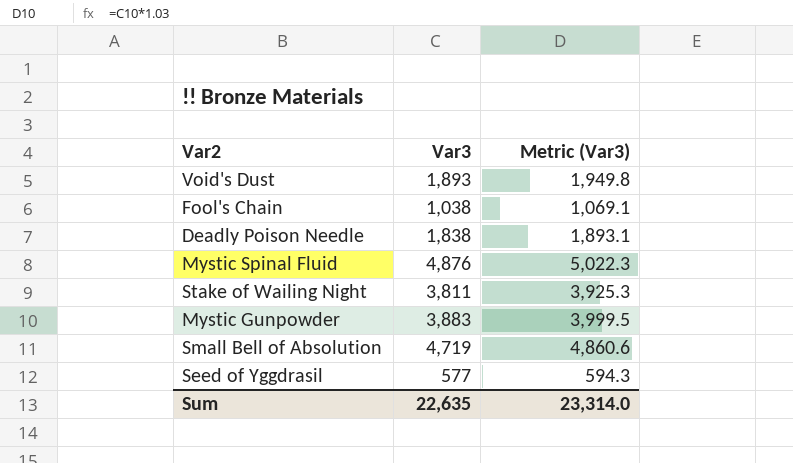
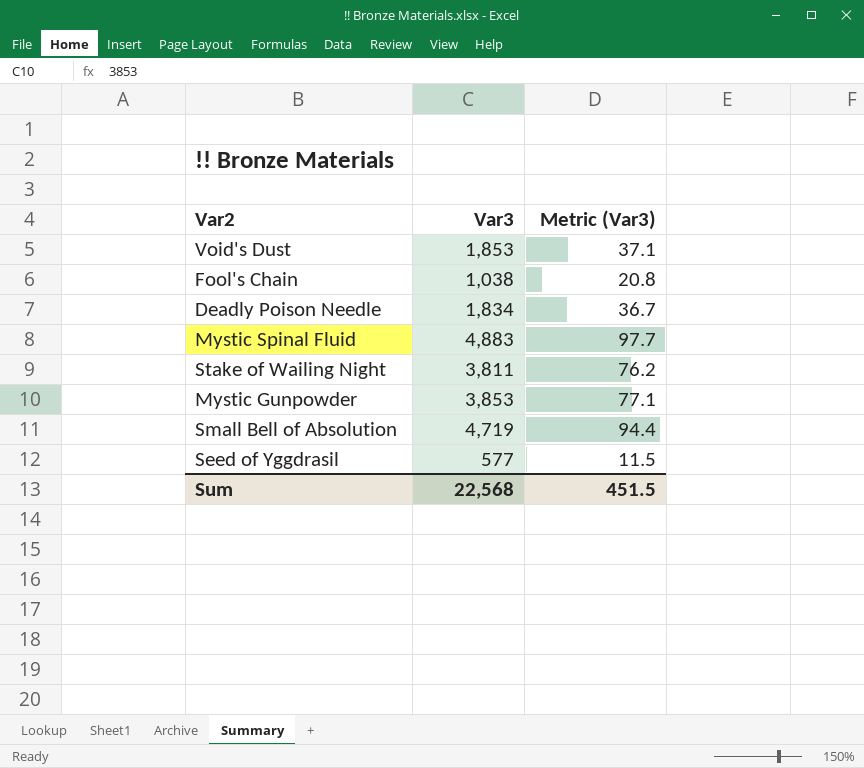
column Metric (Var3) | formula: [Var3] * 1.03 -> [Var3] * 0.02
Void's Dust | Var3: 1,893 -> 1,853
Deadly Poison Needle | Var3: 1,838 -> 1,834
Mystic Spinal Fluid | Var3: 4,876 -> 4,883
Mystic Gunpowder | Var3: 3,883 -> 3,853
Sum | Var3: 22,635 -> 22,568
Sum | Metric (Var3): 23,314.0 -> 451.5

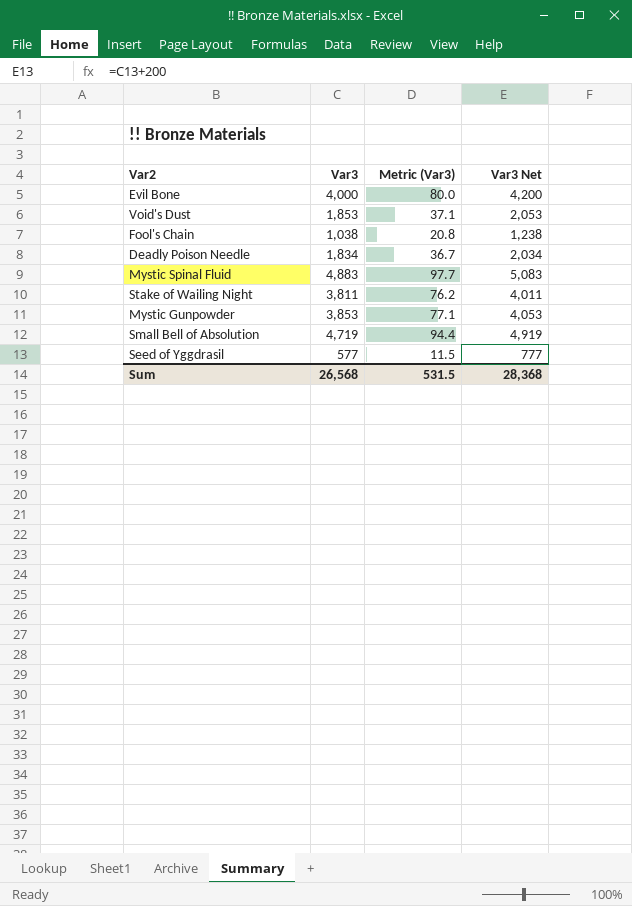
column Var3 Net | formula: none -> [Var3] + 200
row Evil Bone: none -> 4,000 | 80.0 | 4,200
Sum | Var3: 22,568 -> 26,568
Sum | Metric (Var3): 451.5 -> 531.5

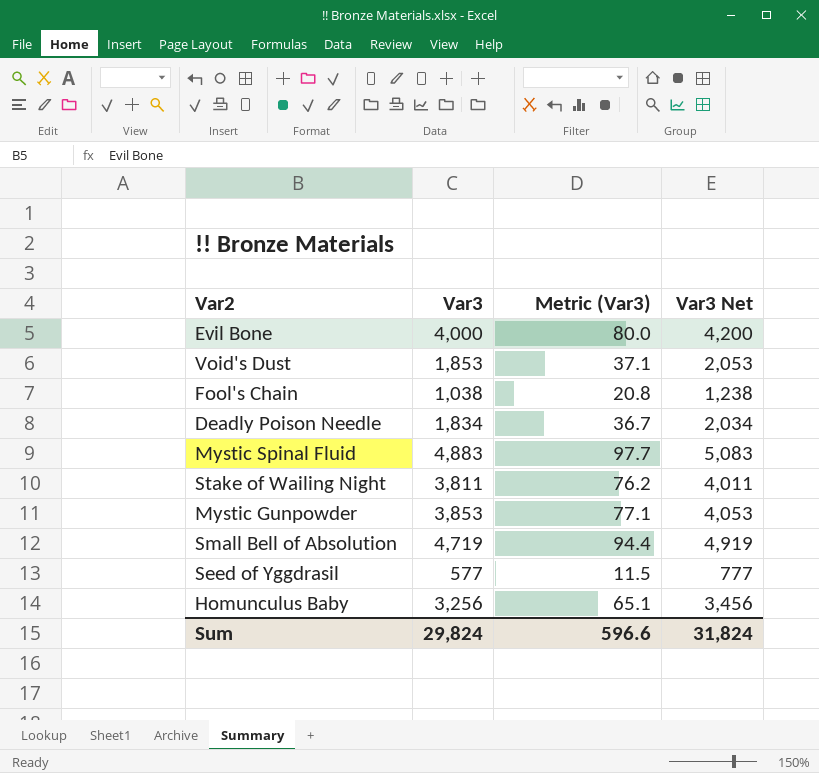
row Homunculus Baby: none -> 3,256 | 65.1 | 3,456
Sum | Var3: 26,568 -> 29,824
Sum | Metric (Var3): 531.5 -> 596.6
Sum | Var3 Net: 28,368 -> 31,824

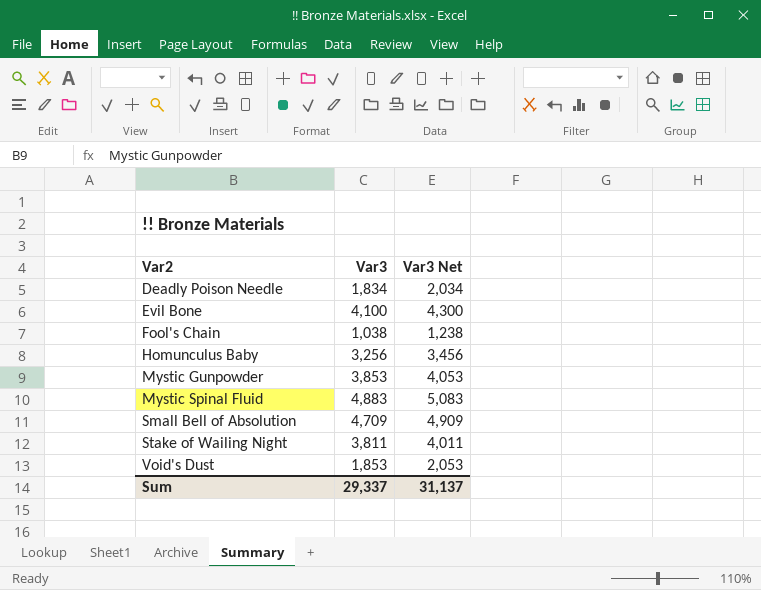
row order: none -> Var2 ascending
column Metric (Var3) | formula: [Var3] * 0.02 -> none
row Seed of Yggdrasil: 577 | 11.5 | 777 -> none
Evil Bone | Var3: 4,000 -> 4,100
Evil Bone | Var3 Net: 4,200 -> 4,300
Small Bell of Absolution | Var3: 4,719 -> 4,709
Small Bell of Absolution | Var3 Net: 4,919 -> 4,909
Sum | Var3: 29,824 -> 29,337
Sum | Var3 Net: 31,824 -> 31,137

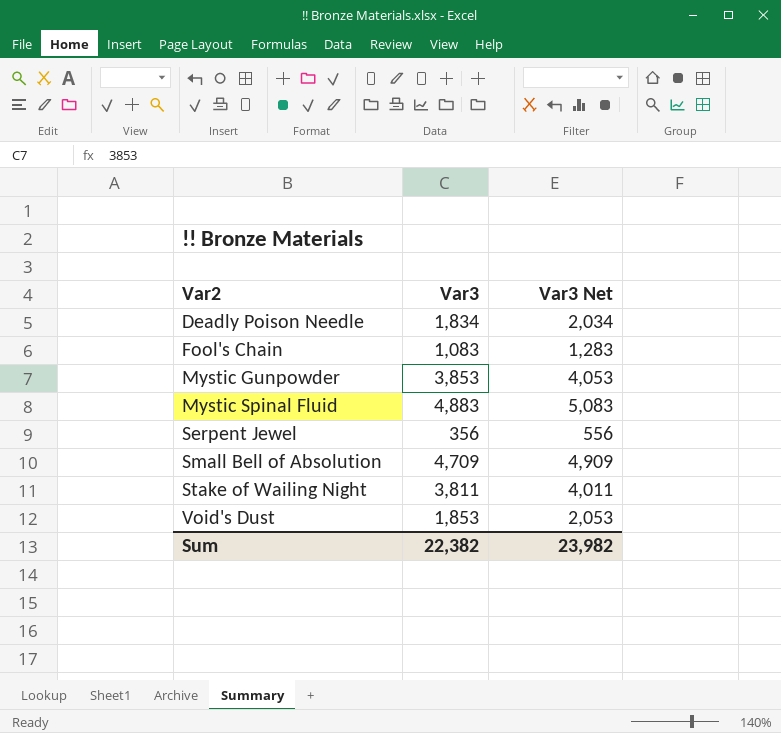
row Evil Bone: 4,100 | 4,300 -> none
row Homunculus Baby: 3,256 | 3,456 -> none
Fool's Chain | Var3: 1,038 -> 1,083
Fool's Chain | Var3 Net: 1,238 -> 1,283
row Serpent Jewel: none -> 356 | 556
Sum | Var3: 29,337 -> 22,382
Sum | Var3 Net: 31,137 -> 23,982

